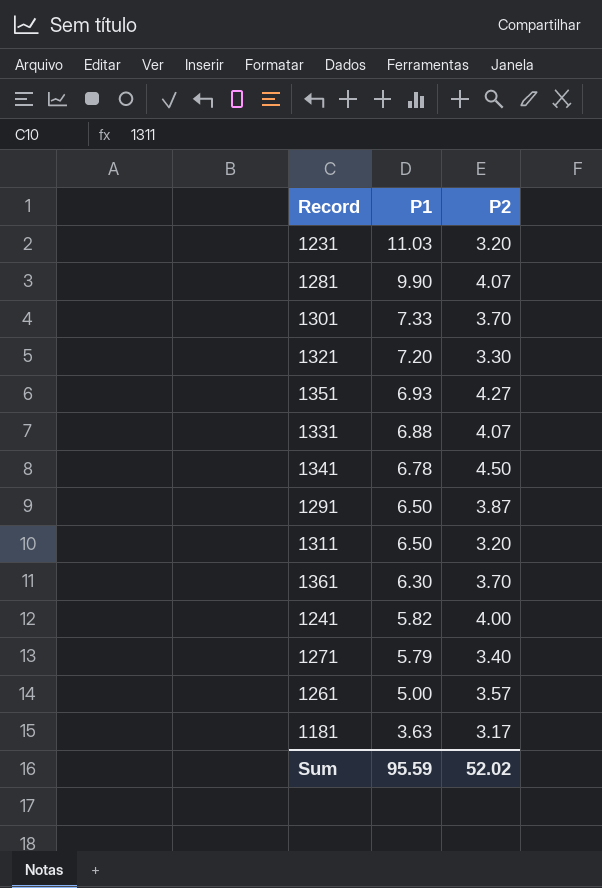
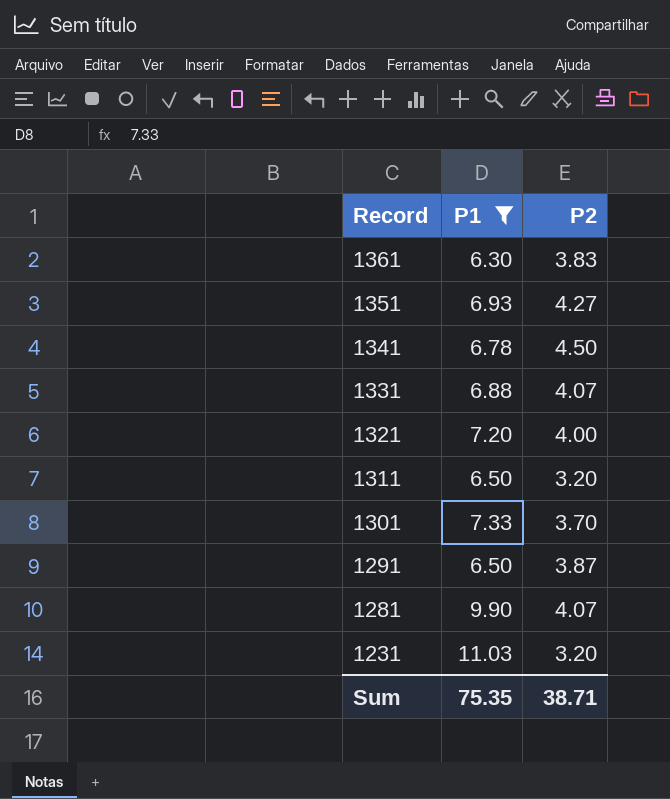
filter: none -> P1 >= 6.30
row order: P1 descending -> Record descending
1361 | P2: 3.70 -> 3.83
1321 | P2: 3.30 -> 4.00
Sum | P1: 95.59 -> 75.35
Sum | P2: 52.02 -> 38.71

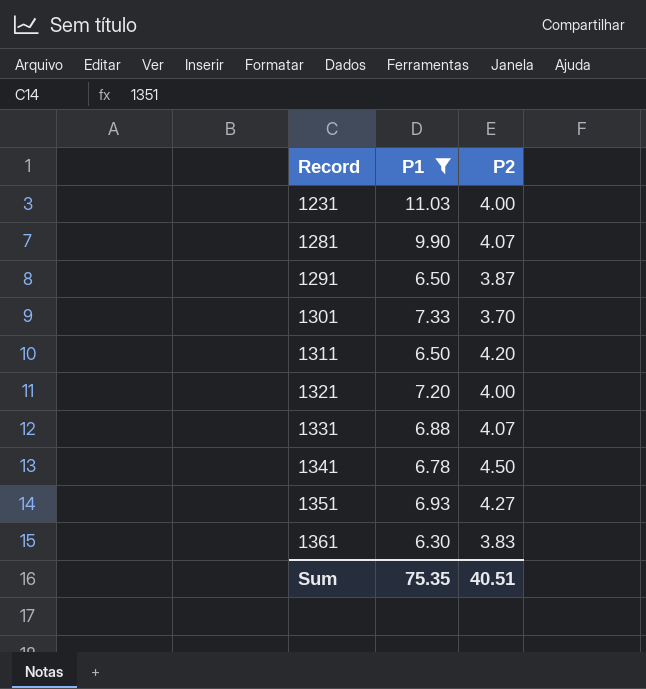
row order: Record descending -> Record ascending
1231 | P2: 3.20 -> 4.00
1311 | P2: 3.20 -> 4.20
Sum | P2: 38.71 -> 40.51

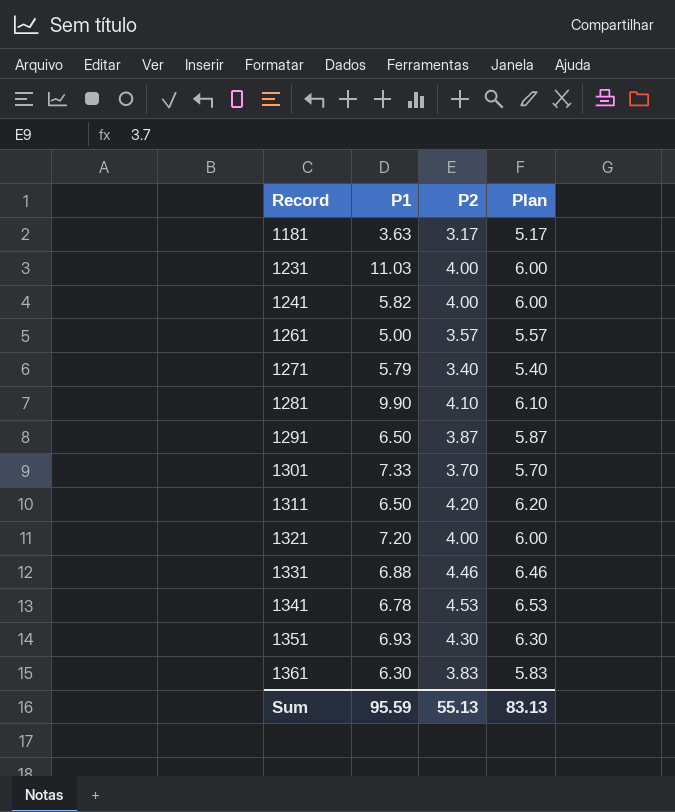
filter: P1 >= 6.30 -> none
column Plan | formula: none -> [P2] + 2
1281 | P2: 4.07 -> 4.10
1331 | P2: 4.07 -> 4.46
1341 | P2: 4.50 -> 4.53
1351 | P2: 4.27 -> 4.30
Sum | P1: 75.35 -> 95.59
Sum | P2: 40.51 -> 55.13

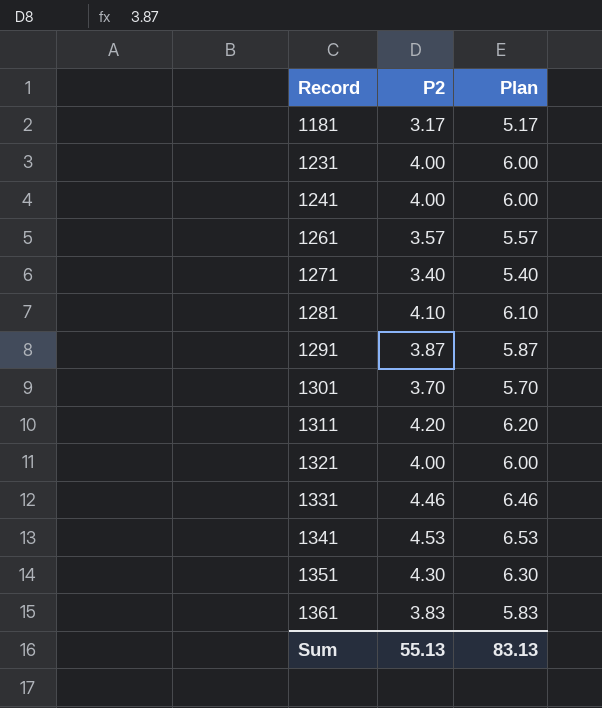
column P1 | position: 2 -> none

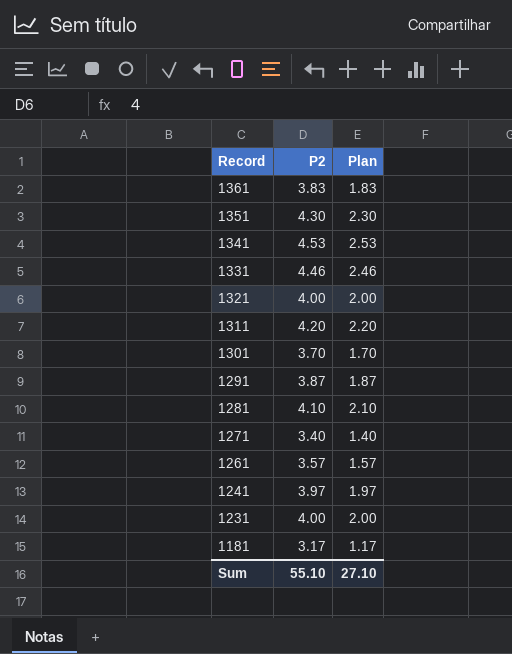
row order: Record ascending -> Record descending
column Plan | formula: [P2] + 2 -> [P2] - 2
1241 | P2: 4.00 -> 3.97
Sum | P2: 55.13 -> 55.10
Sum | Plan: 83.13 -> 27.10

